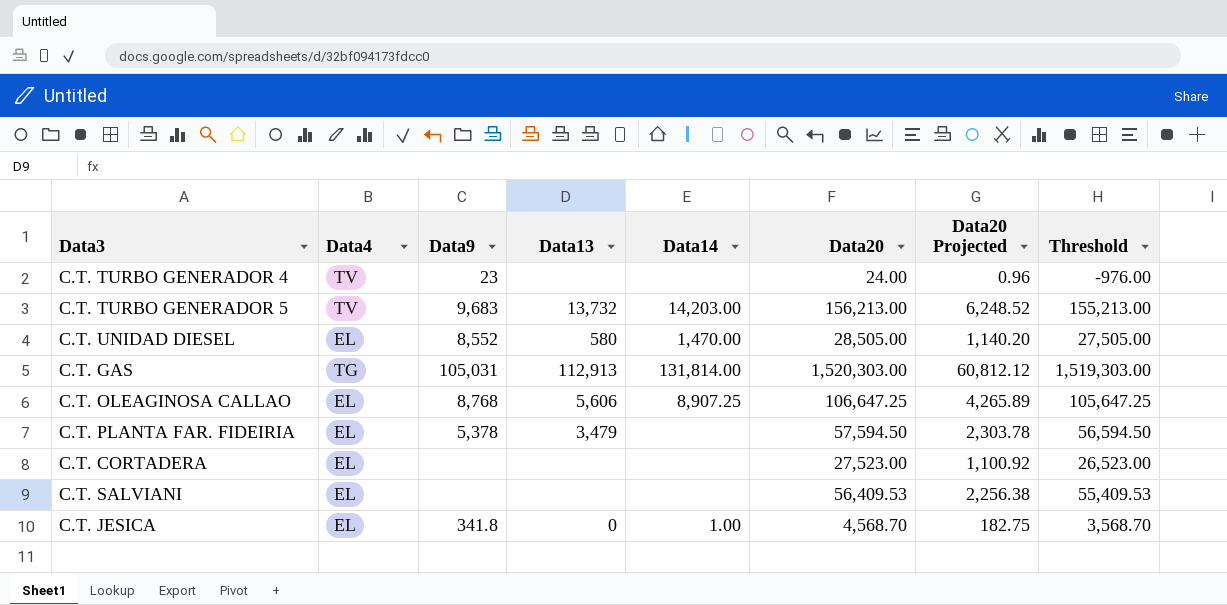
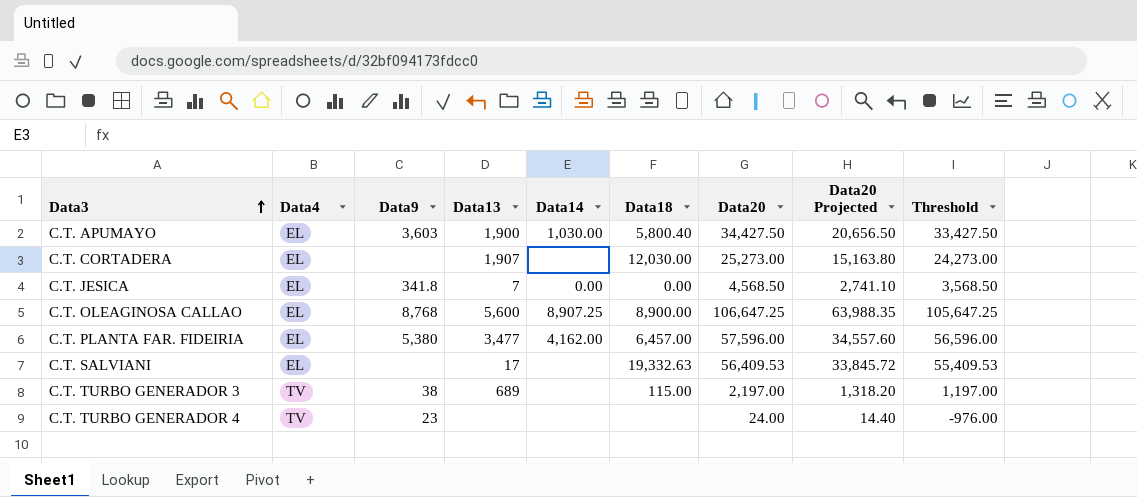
row order: none -> Data3 ascending
column Data18 | position: none -> 6
column Data20 Projected | formula: [Data20] * 0.04 -> [Data20] * 0.6
row C.T. TURBO GENERADOR 5: TV | 9,683 | 13,732 | 14,203.00 | 156,213.00 | 6,248.52 | 155,213.00 -> none
row C.T. UNIDAD DIESEL: EL | 8,552 | 580 | 1,470.00 | 28,505.00 | 1,140.20 | 27,505.00 -> none
row C.T. GAS: TG | 105,031 | 112,913 | 131,814.00 | 1,520,303.00 | 60,812.12 | 1,519,303.00 -> none
row C.T. APUMAYO: none -> EL | 3,603 | 1,900 | 1,030.00 | 5,800.40 | 34,427.50 | 20,656.50 | 33,427.50
C.T. CORTADERA | Data13: none -> 1,907
C.T. CORTADERA | Data20: 27,523.00 -> 25,273.00
C.T. CORTADERA | Threshold: 26,523.00 -> 24,273.00
C.T. JESICA | Data13: 0 -> 7
C.T. JESICA | Data14: 1.00 -> 0.00
C.T. JESICA | Data20: 4,568.70 -> 4,568.50
C.T. JESICA | Threshold: 3,568.70 -> 3,568.50
C.T. OLEAGINOSA CALLAO | Data13: 5,606 -> 5,600
C.T. PLANTA FAR. FIDEIRIA | Data9: 5,378 -> 5,380
C.T. PLANTA FAR. FIDEIRIA | Data13: 3,479 -> 3,477
C.T. PLANTA FAR. FIDEIRIA | Data14: none -> 4,162.00
C.T. PLANTA FAR. FIDEIRIA | Data20: 57,594.50 -> 57,596.00
C.T. PLANTA FAR. FIDEIRIA | Threshold: 56,594.50 -> 56,596.00
C.T. SALVIANI | Data13: none -> 17
row C.T. TURBO GENERADOR 3: none -> TV | 38 | 689 | none | 115.00 | 2,197.00 | 1,318.20 | 1,197.00

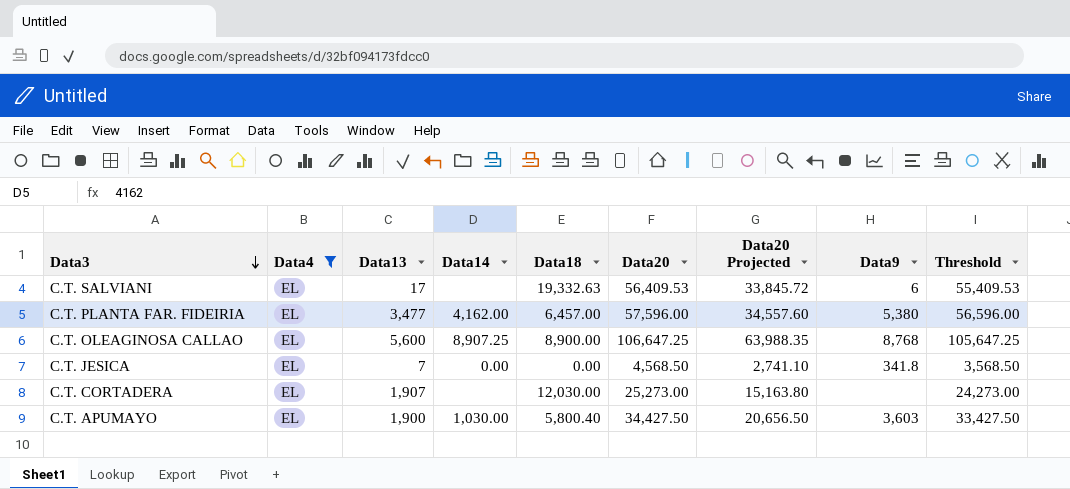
filter: none -> Data4 = EL
row order: Data3 ascending -> Data3 descending
column Data9 | position: 3 -> 8
C.T. SALVIANI | Data9: none -> 6

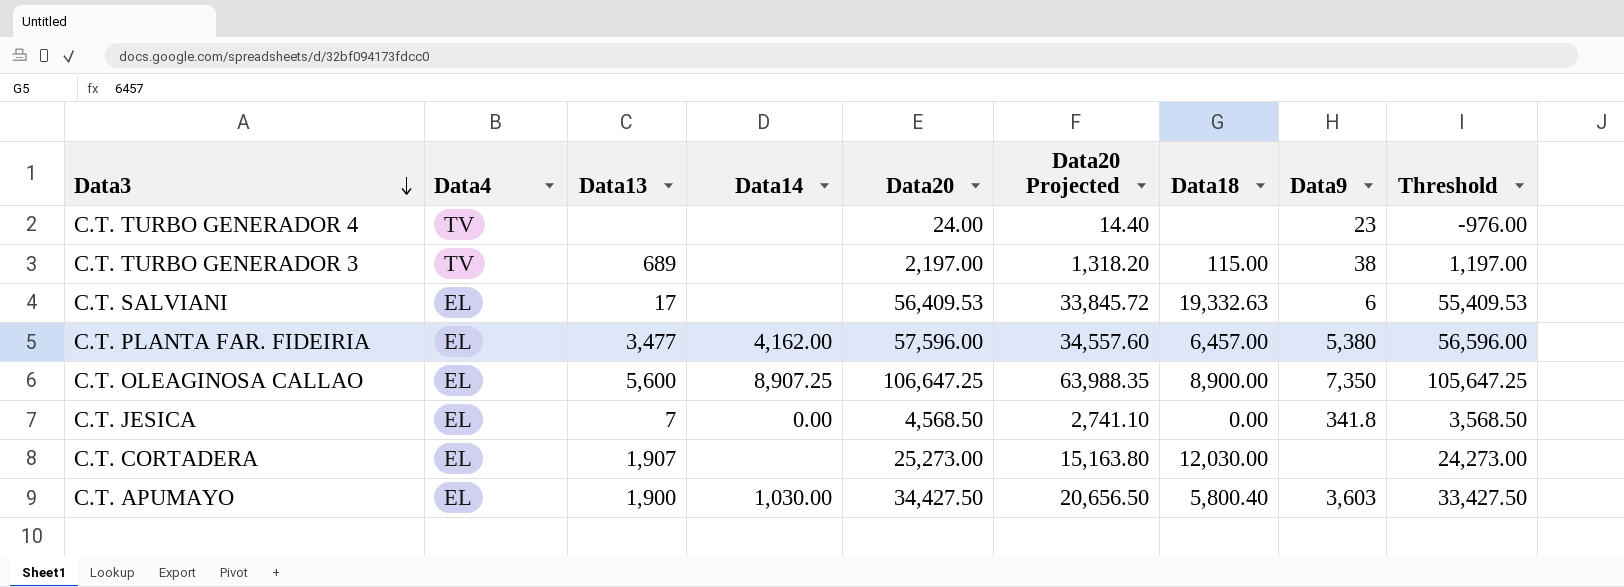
filter: Data4 = EL -> none
column Data18 | position: 5 -> 7
C.T. OLEAGINOSA CALLAO | Data9: 8,768 -> 7,350

